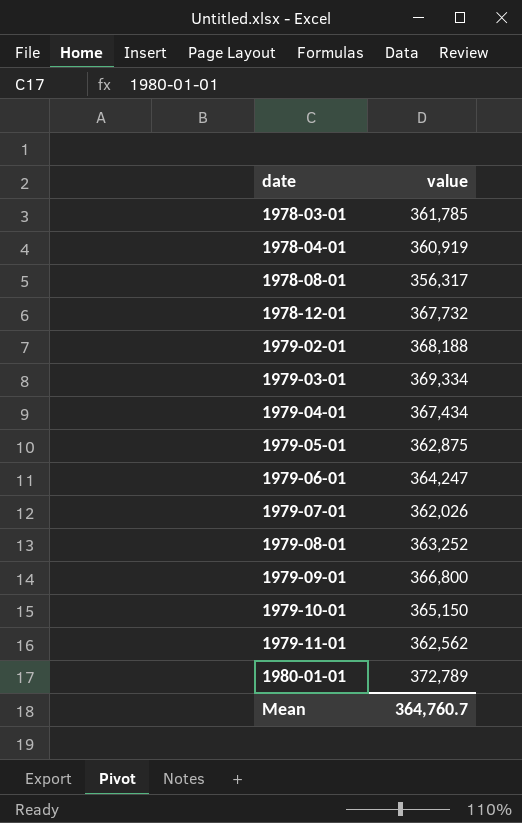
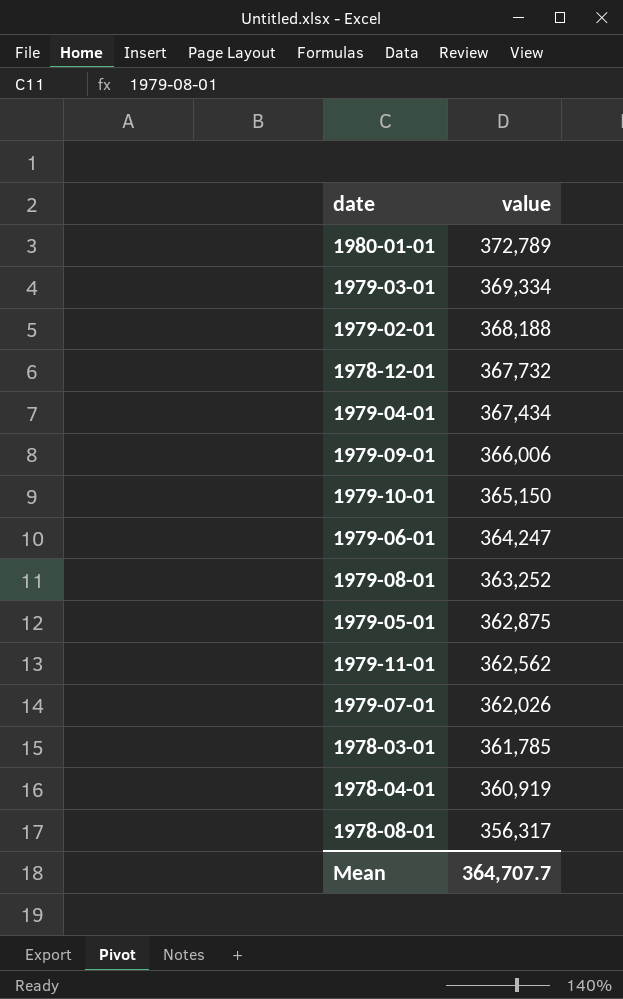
row order: date ascending -> value descending
1979-09-01 | value: 366,800 -> 366,006
Mean | value: 364,760.7 -> 364,707.7

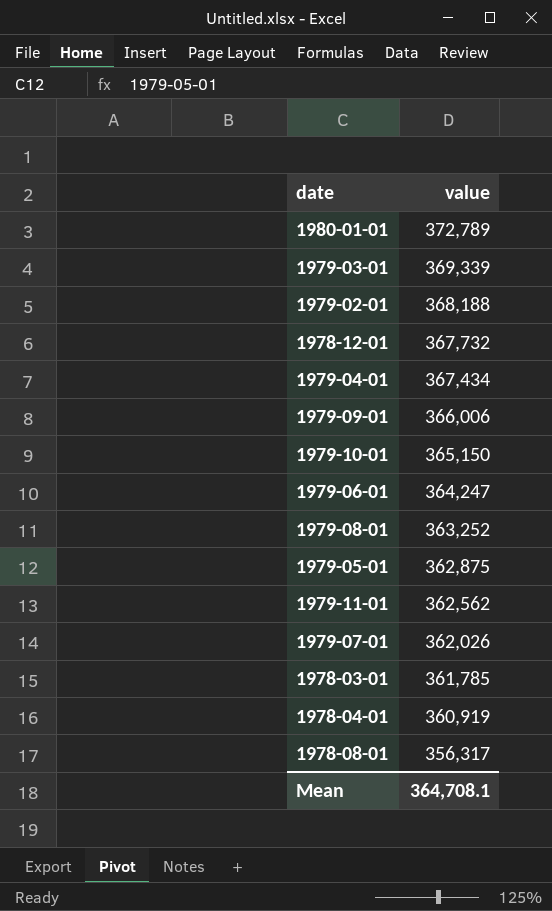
1979-03-01 | value: 369,334 -> 369,339
Mean | value: 364,707.7 -> 364,708.1

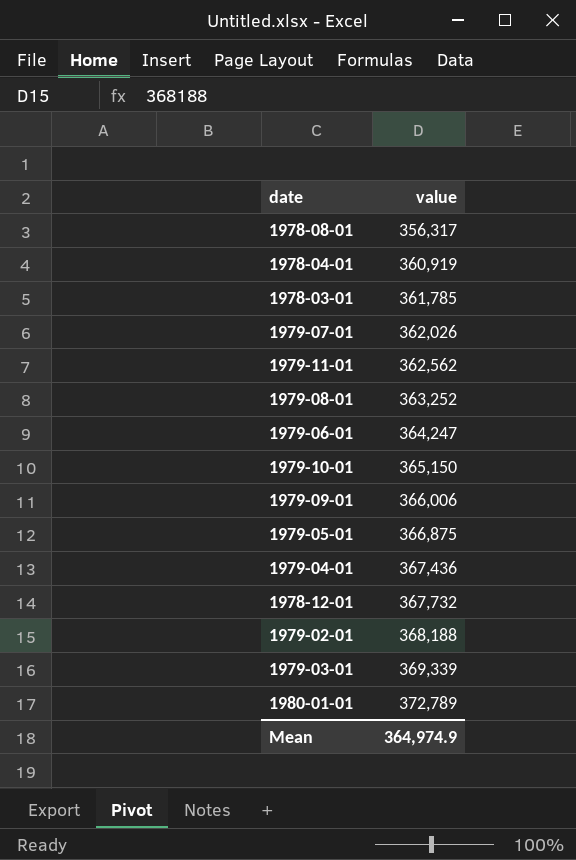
row order: value descending -> value ascending
1979-05-01 | value: 362,875 -> 366,875
1979-04-01 | value: 367,434 -> 367,436
Mean | value: 364,708.1 -> 364,974.9

